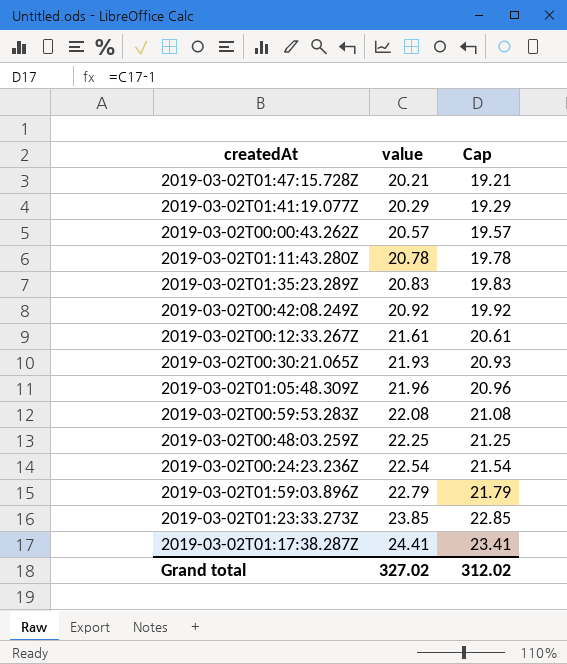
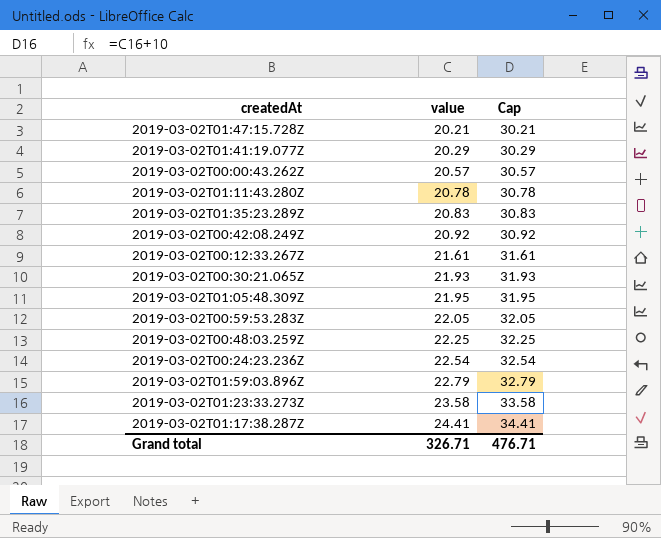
column Cap | formula: [value] - 1 -> [value] + 10
2019-03-02T01:05:48.309Z | value: 21.96 -> 21.95
2019-03-02T00:59:53.283Z | value: 22.08 -> 22.05
2019-03-02T01:23:33.273Z | value: 23.85 -> 23.58
Grand total | value: 327.02 -> 326.71
Grand total | Cap: 312.02 -> 476.71

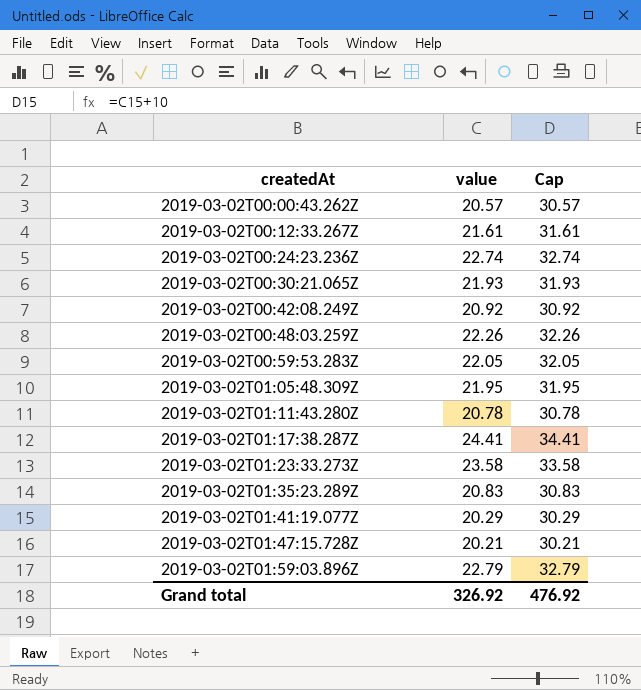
row order: value ascending -> createdAt ascending
2019-03-02T00:24:23.236Z | value: 22.54 -> 22.74
2019-03-02T00:24:23.236Z | Cap: 32.54 -> 32.74
2019-03-02T00:48:03.259Z | value: 22.25 -> 22.26
2019-03-02T00:48:03.259Z | Cap: 32.25 -> 32.26
Grand total | value: 326.71 -> 326.92
Grand total | Cap: 476.71 -> 476.92

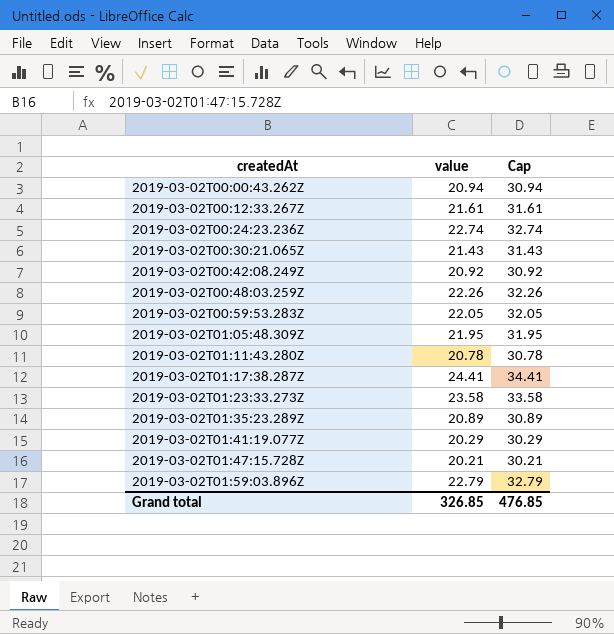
2019-03-02T00:00:43.262Z | value: 20.57 -> 20.94
2019-03-02T00:00:43.262Z | Cap: 30.57 -> 30.94
2019-03-02T00:30:21.065Z | value: 21.93 -> 21.43
2019-03-02T00:30:21.065Z | Cap: 31.93 -> 31.43
2019-03-02T01:35:23.289Z | value: 20.83 -> 20.89
2019-03-02T01:35:23.289Z | Cap: 30.83 -> 30.89
Grand total | value: 326.92 -> 326.85
Grand total | Cap: 476.92 -> 476.85

